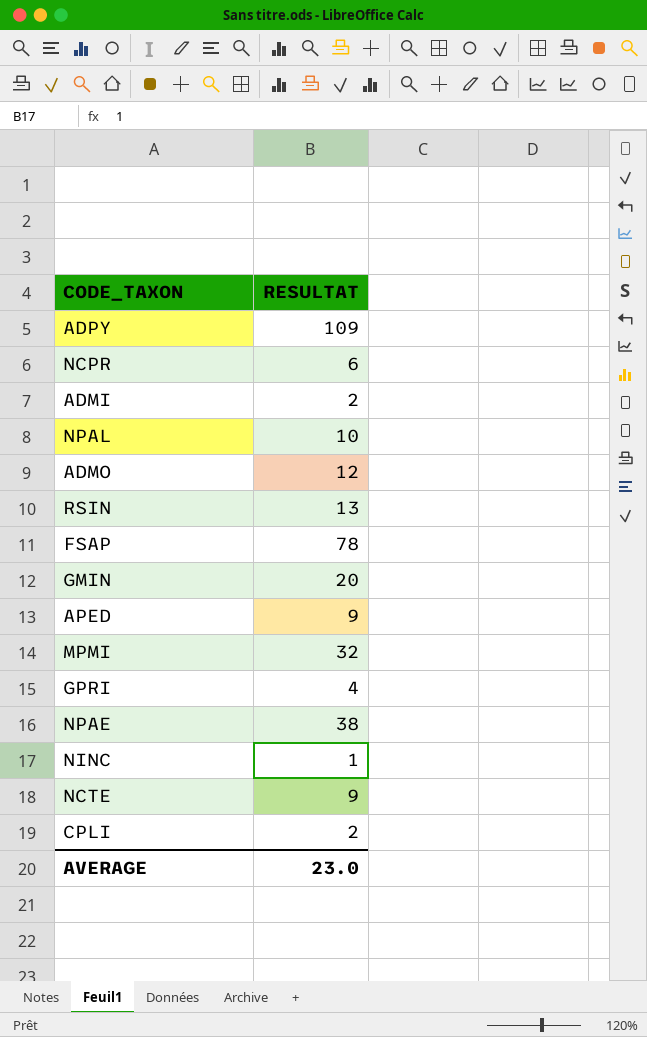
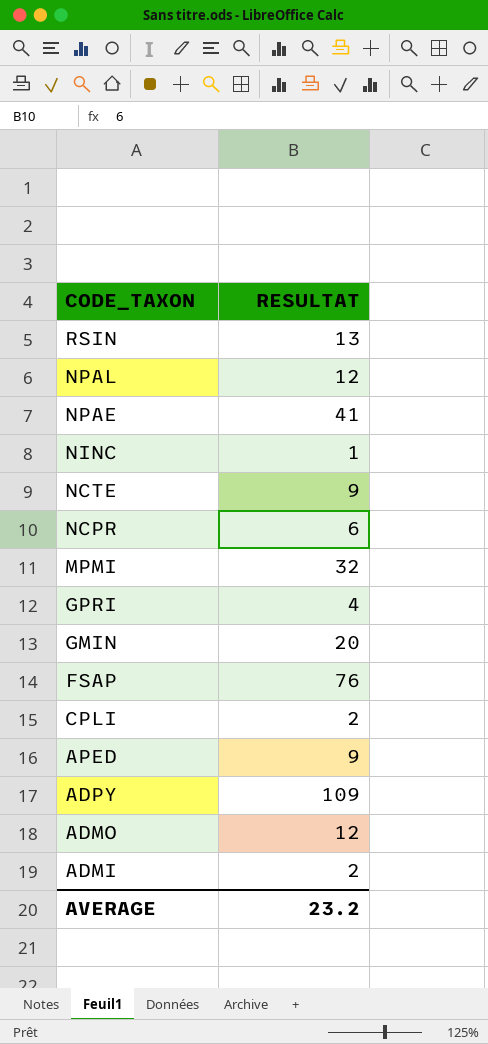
row order: none -> CODE_TAXON descending
NPAL | RESULTAT: 10 -> 12
NPAE | RESULTAT: 38 -> 41
FSAP | RESULTAT: 78 -> 76
AVERAGE | RESULTAT: 23.0 -> 23.2

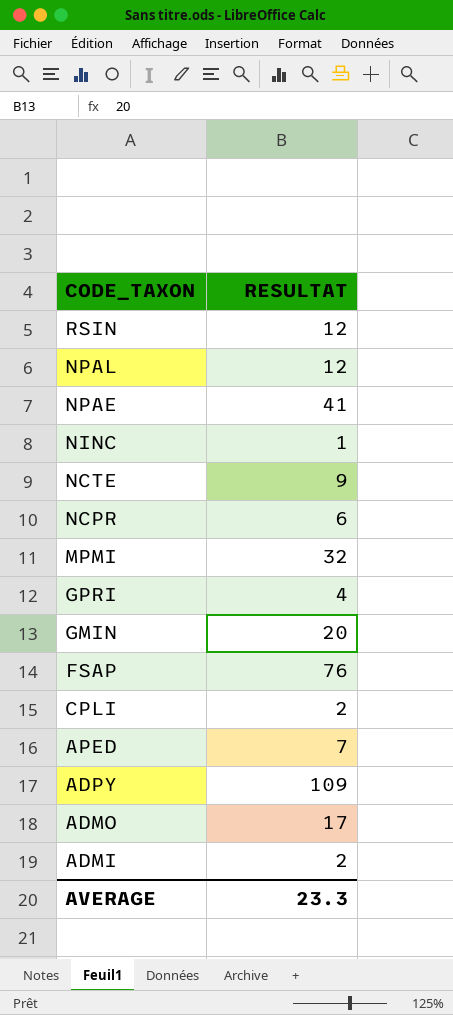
RSIN | RESULTAT: 13 -> 12
APED | RESULTAT: 9 -> 7
ADMO | RESULTAT: 12 -> 17
AVERAGE | RESULTAT: 23.2 -> 23.3

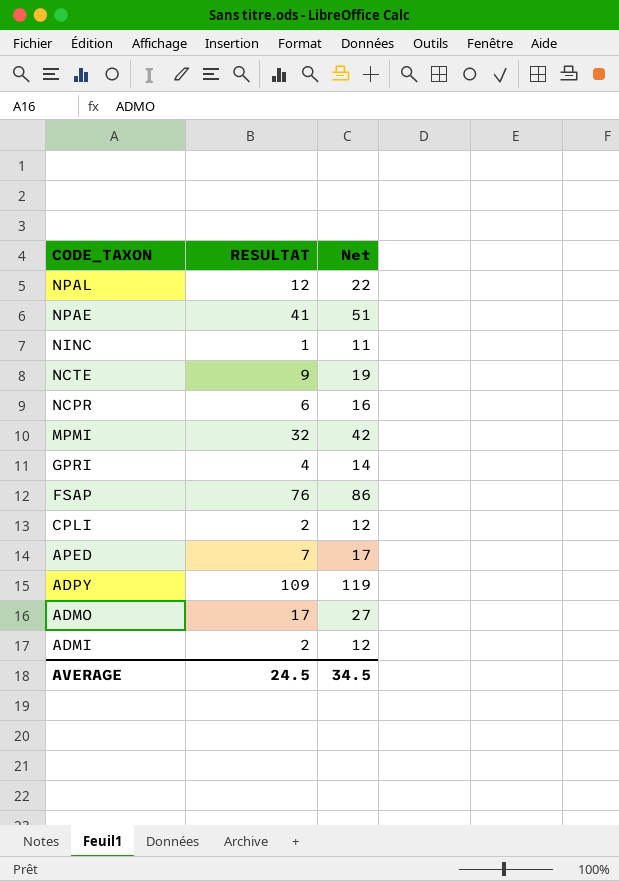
column Net | formula: none -> [RESULTAT] + 10
row RSIN: 12 -> none
row GMIN: 20 -> none
AVERAGE | RESULTAT: 23.3 -> 24.5

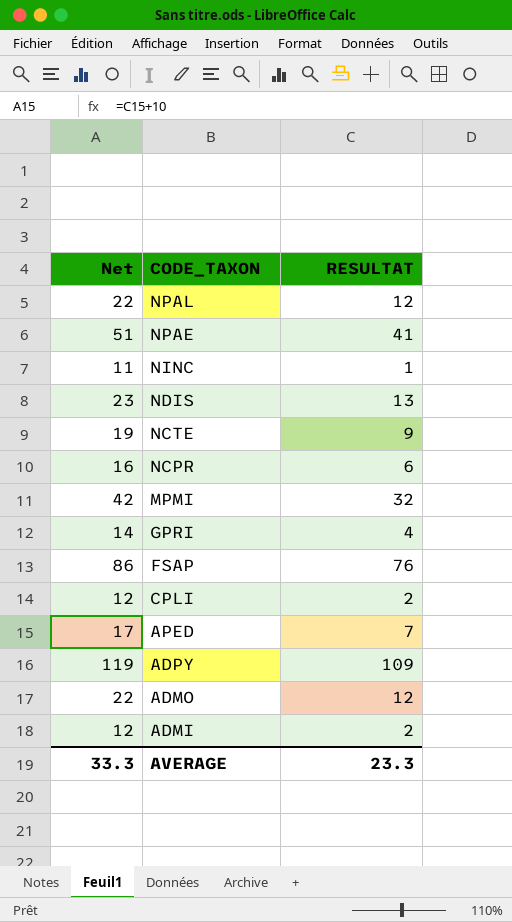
column Net | position: 3 -> 1
row NDIS: none -> 23 | 13
ADMO | Net: 27 -> 22
ADMO | RESULTAT: 17 -> 12
AVERAGE | Net: 34.5 -> 33.3
AVERAGE | RESULTAT: 24.5 -> 23.3

